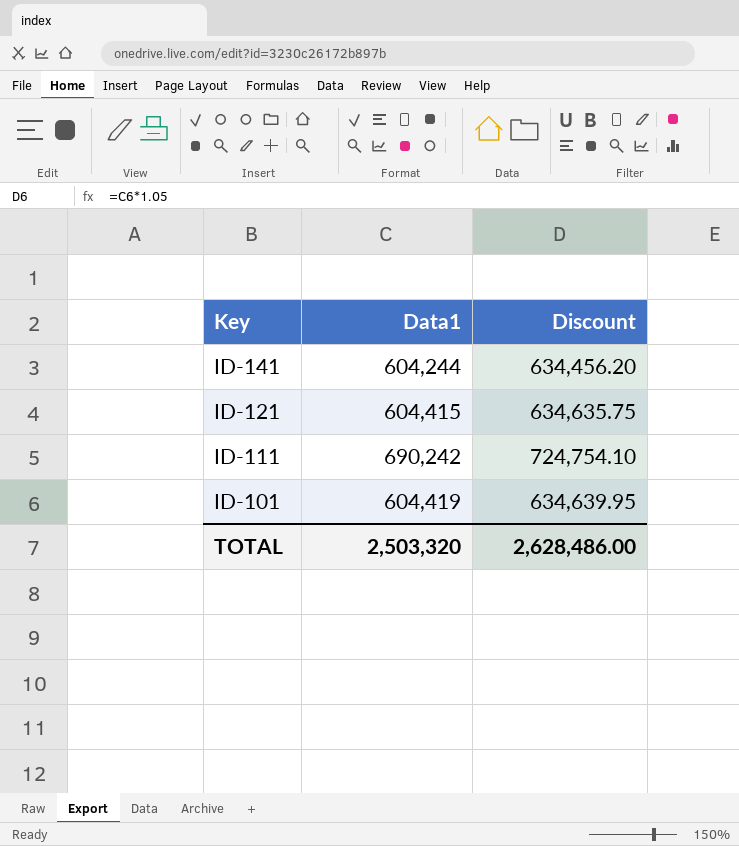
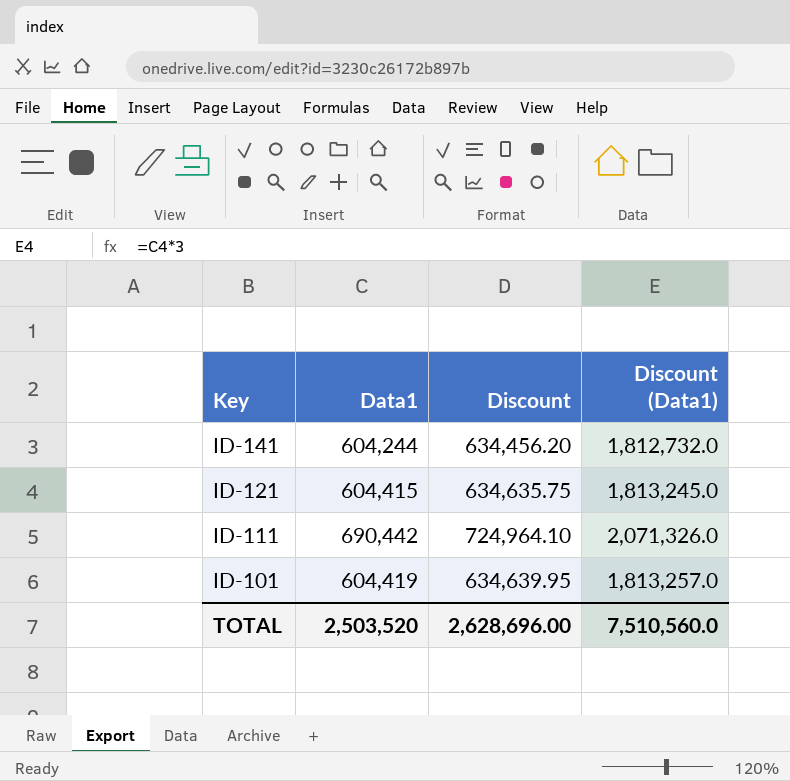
column Discount (Data1) | formula: none -> [Data1] * 3
ID-111 | Data1: 690,242 -> 690,442
ID-111 | Discount: 724,754.10 -> 724,964.10
TOTAL | Data1: 2,503,320 -> 2,503,520
TOTAL | Discount: 2,628,486.00 -> 2,628,696.00

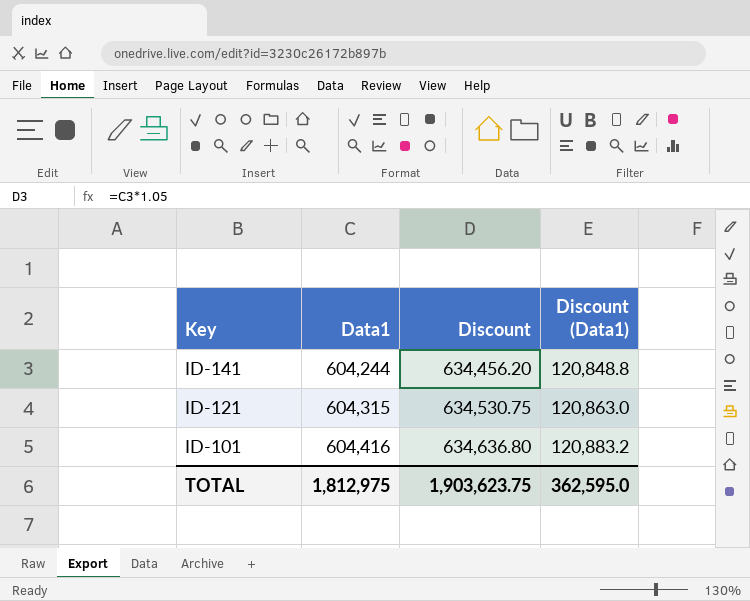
column Discount (Data1) | formula: [Data1] * 3 -> [Data1] * 0.2
row ID-111: 690,442 | 724,964.10 | 2,071,326.0 -> none
ID-121 | Data1: 604,415 -> 604,315
ID-121 | Discount: 634,635.75 -> 634,530.75
ID-101 | Data1: 604,419 -> 604,416
ID-101 | Discount: 634,639.95 -> 634,636.80
TOTAL | Data1: 2,503,520 -> 1,812,975
TOTAL | Discount: 2,628,696.00 -> 1,903,623.75
TOTAL | Discount (Data1): 7,510,560.0 -> 362,595.0

